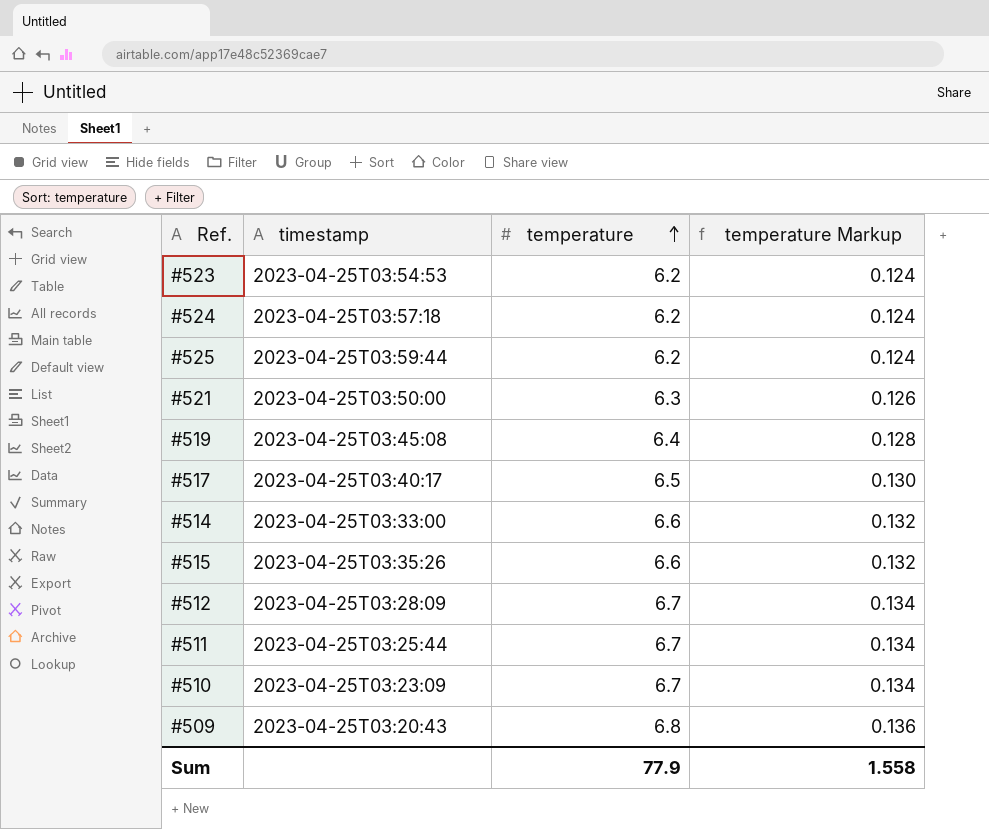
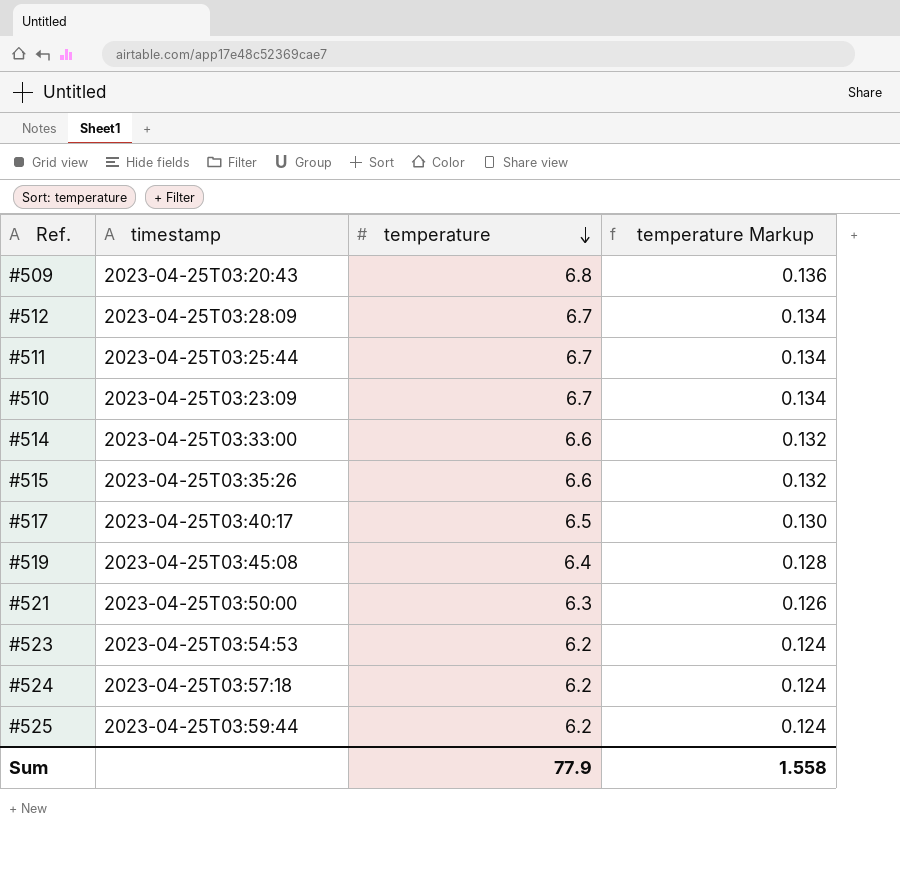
row order: temperature ascending -> temperature descending

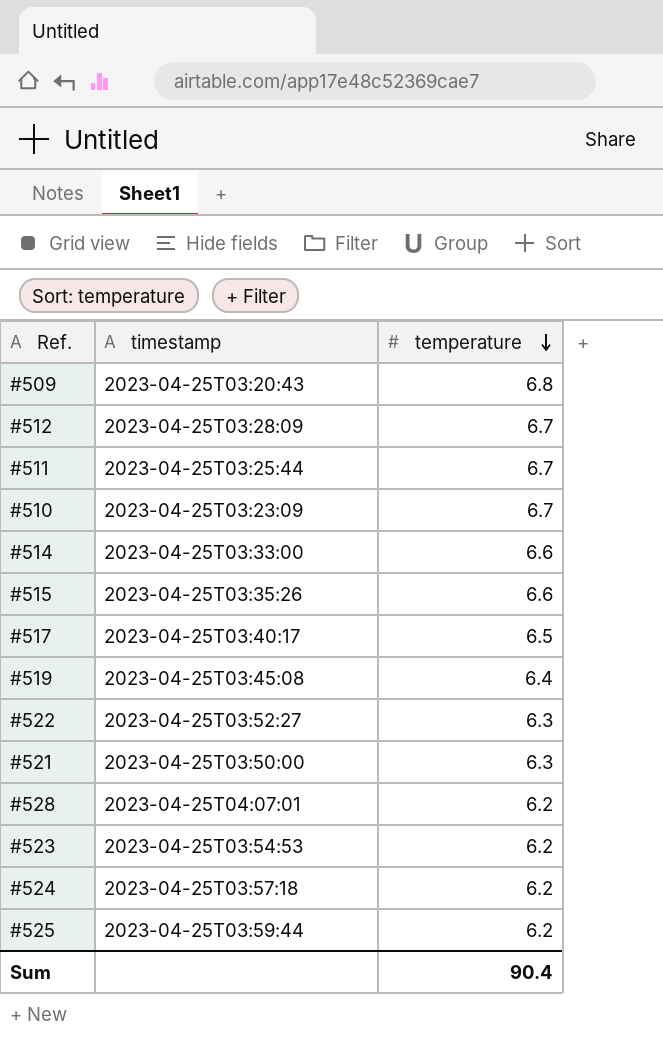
column temperature Markup | formula: [temperature] * 0.02 -> none
row #522: none -> 2023-04-25T03:52:27 | 6.3
row #528: none -> 2023-04-25T04:07:01 | 6.2
Sum | temperature: 77.9 -> 90.4

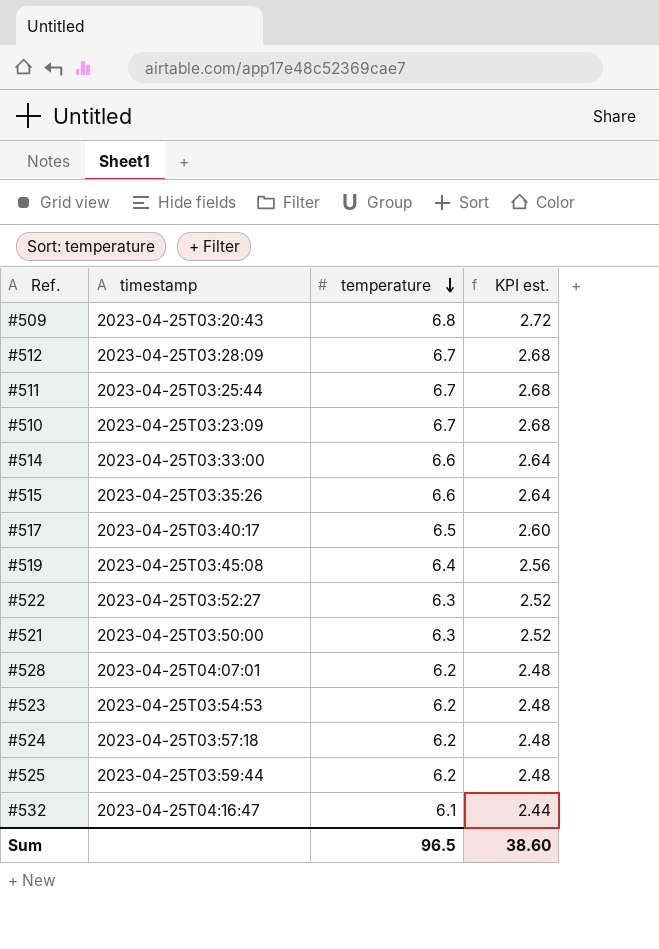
column KPI est. | formula: none -> [temperature] * 0.4
row #532: none -> 2023-04-25T04:16:47 | 6.1 | 2.44
Sum | temperature: 90.4 -> 96.5

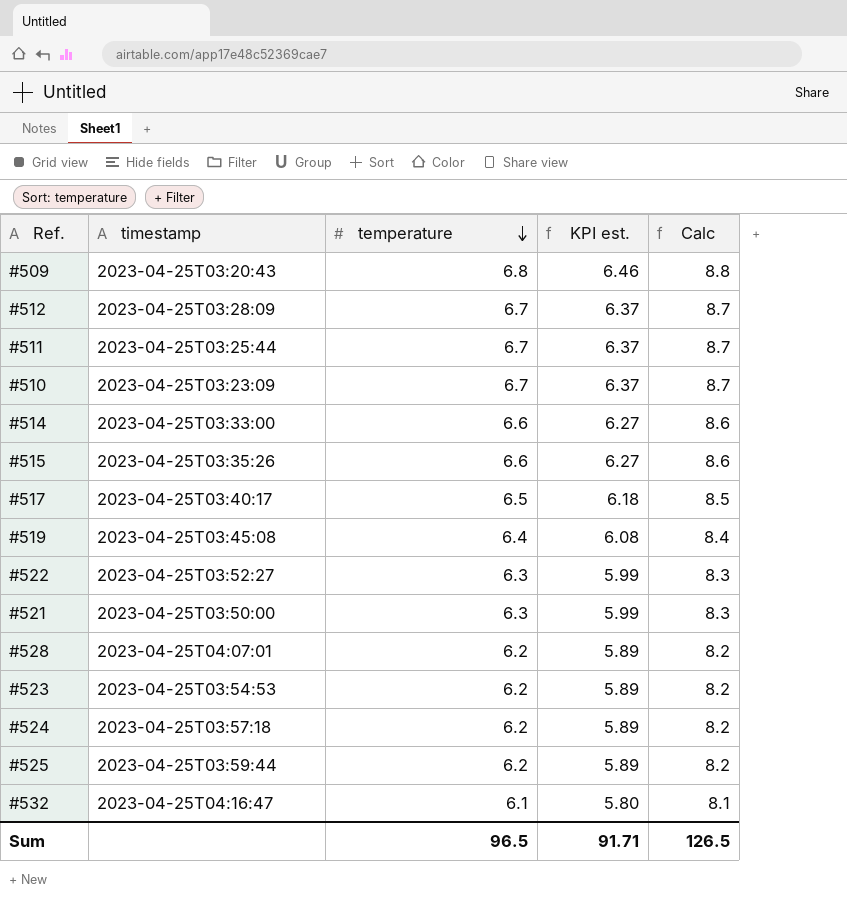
column KPI est. | formula: [temperature] * 0.4 -> [temperature] * 0.95
column Calc | formula: none -> [temperature] + 2
Sum | KPI est.: 38.60 -> 91.71

